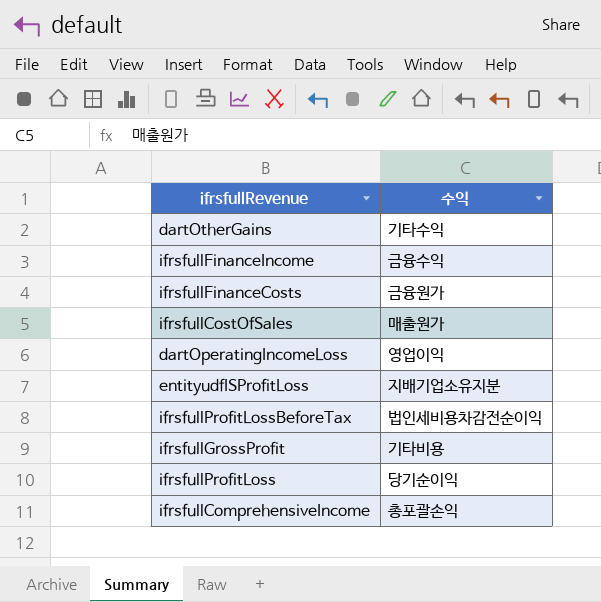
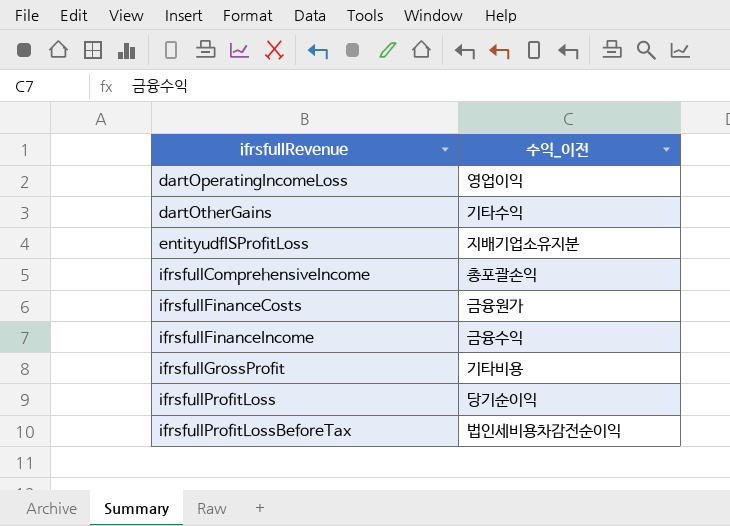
row order: none -> ifrsfullRevenue ascending
column name: 수익 -> 수익_이전
row ifrsfullCostOfSales: 매출원가 -> none

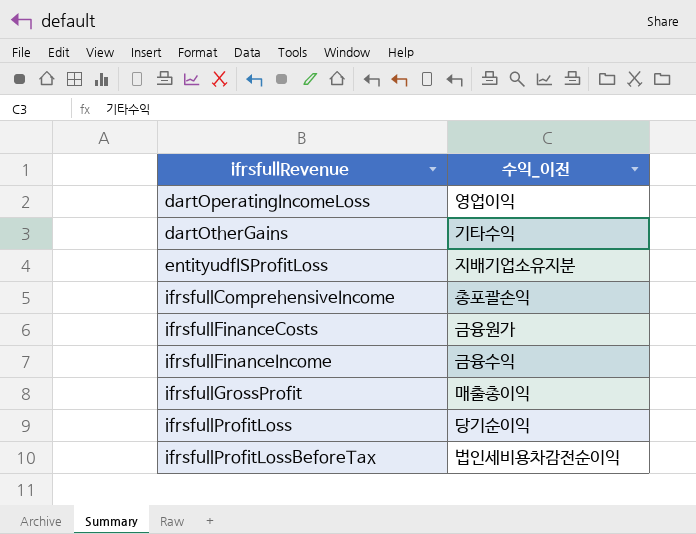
ifrsfullGrossProfit | 수익_이전: 기타비용 -> 매출총이익

